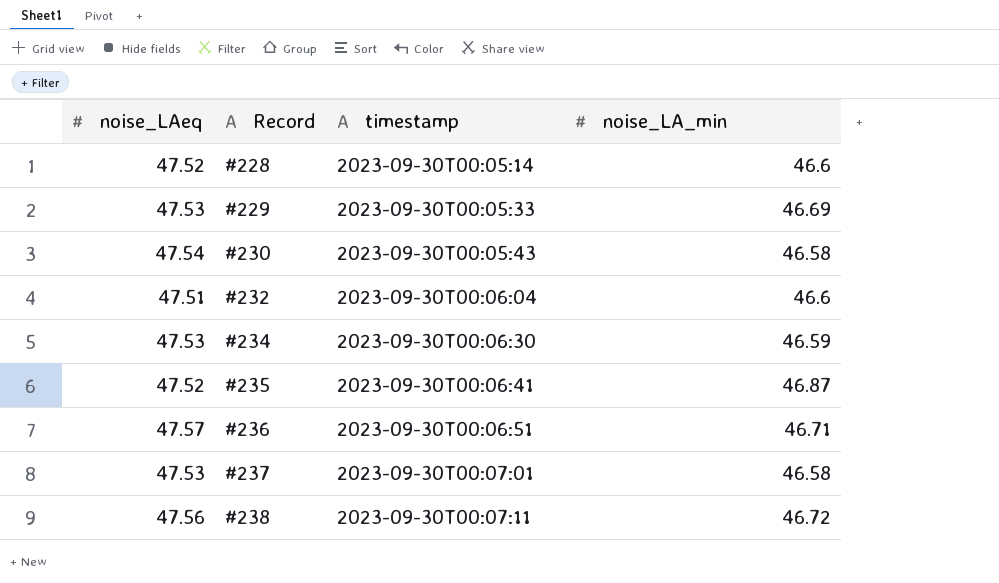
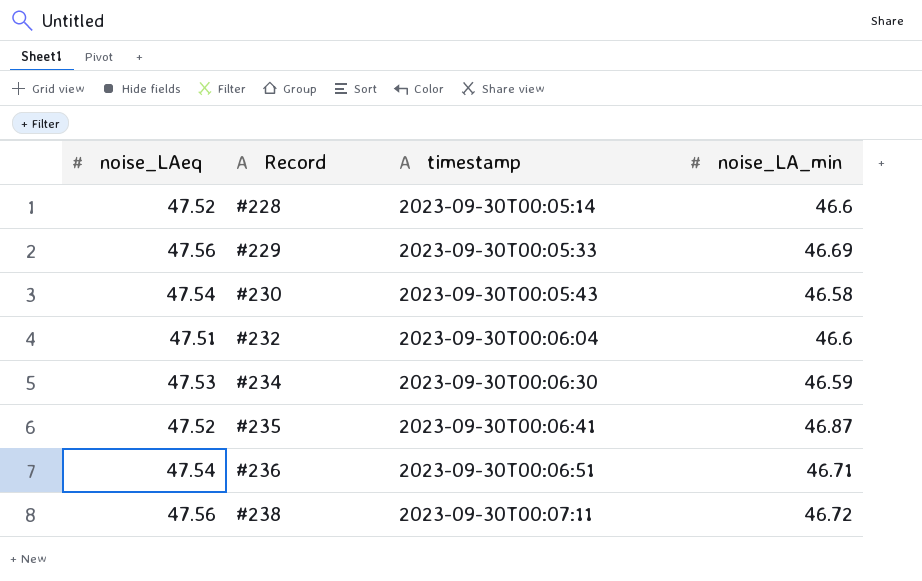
row #237: 47.53 | 2023-09-30T00:07:01 | 46.58 -> none
#229 | noise_LAeq: 47.53 -> 47.56
#236 | noise_LAeq: 47.57 -> 47.54

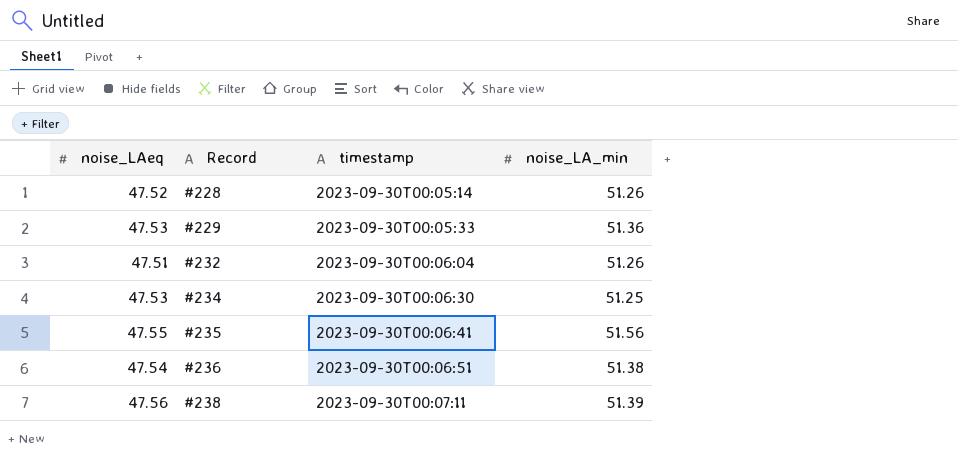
row #230: 47.54 | 2023-09-30T00:05:43 | 46.58 -> none
#228 | noise_LA_min: 46.6 -> 51.26
#229 | noise_LAeq: 47.56 -> 47.53
#229 | noise_LA_min: 46.69 -> 51.36
#232 | noise_LA_min: 46.6 -> 51.26
#234 | noise_LA_min: 46.59 -> 51.25
#235 | noise_LAeq: 47.52 -> 47.55
#235 | noise_LA_min: 46.87 -> 51.56
#236 | noise_LA_min: 46.71 -> 51.38
#238 | noise_LA_min: 46.72 -> 51.39

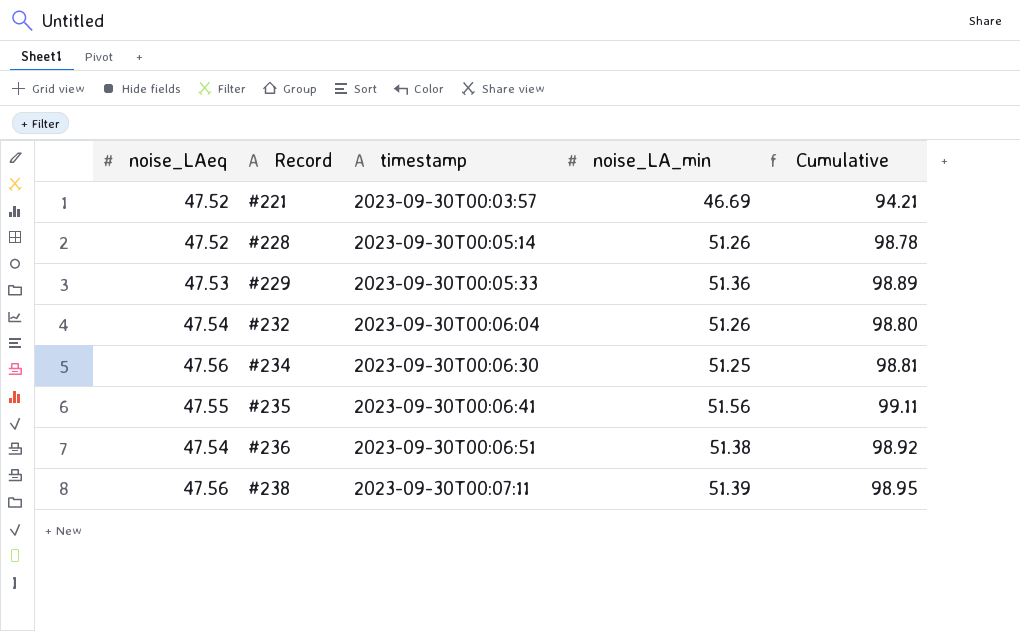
column Cumulative | formula: none -> [noise_LAeq] + [noise_LA_min]
row #221: none -> 47.52 | 2023-09-30T00:03:57 | 46.69 | 94.21
#232 | noise_LAeq: 47.51 -> 47.54
#234 | noise_LAeq: 47.53 -> 47.56

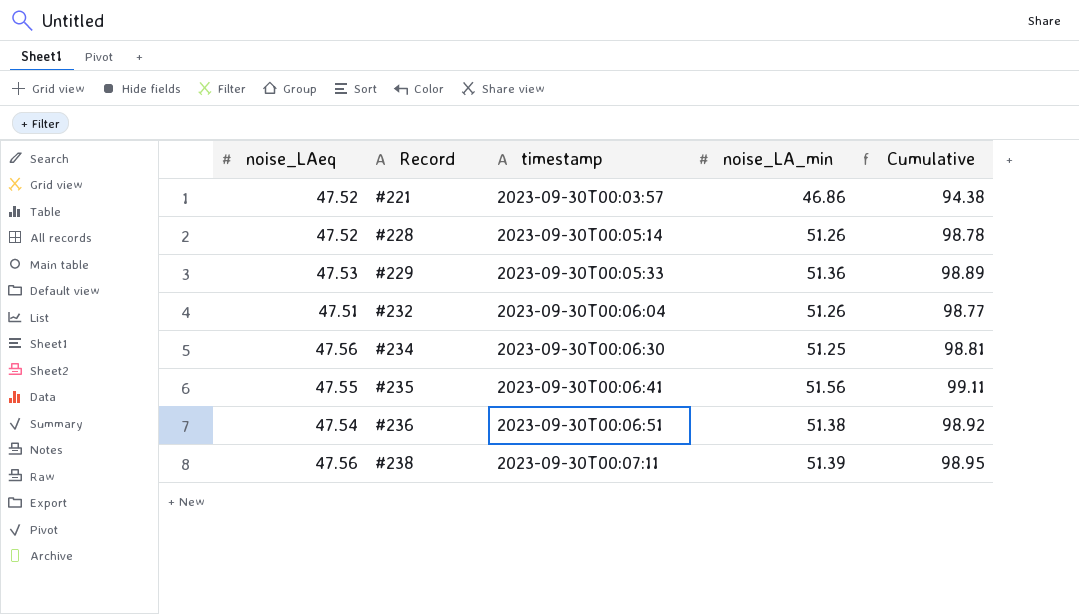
#221 | noise_LA_min: 46.69 -> 46.86
#221 | Cumulative: 94.21 -> 94.38
#232 | noise_LAeq: 47.54 -> 47.51
#232 | Cumulative: 98.80 -> 98.77

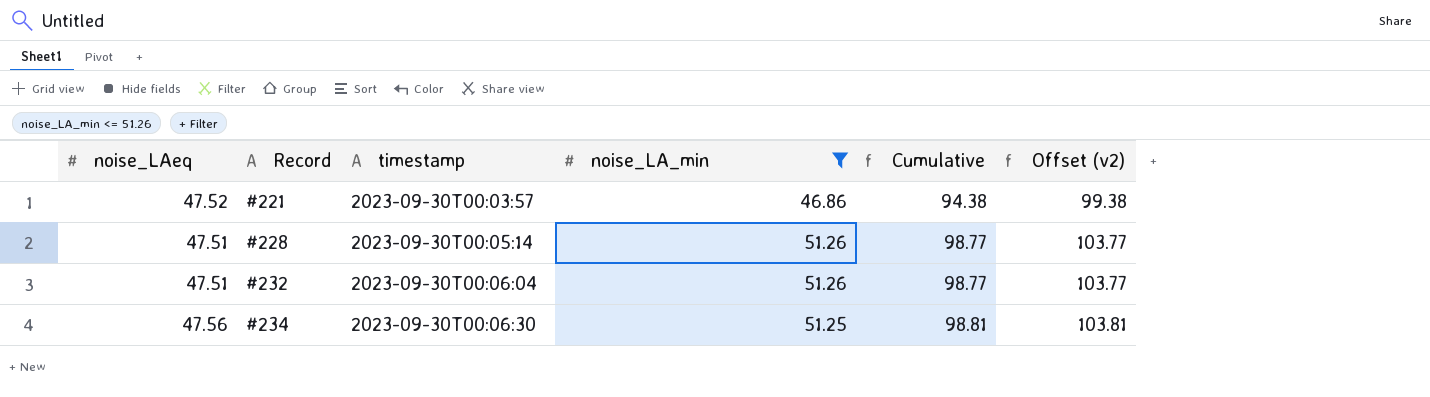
filter: none -> noise_LA_min <= 51.26
column Offset (v2) | formula: none -> [Cumulative] + 5
#228 | noise_LAeq: 47.52 -> 47.51
#228 | Cumulative: 98.78 -> 98.77

